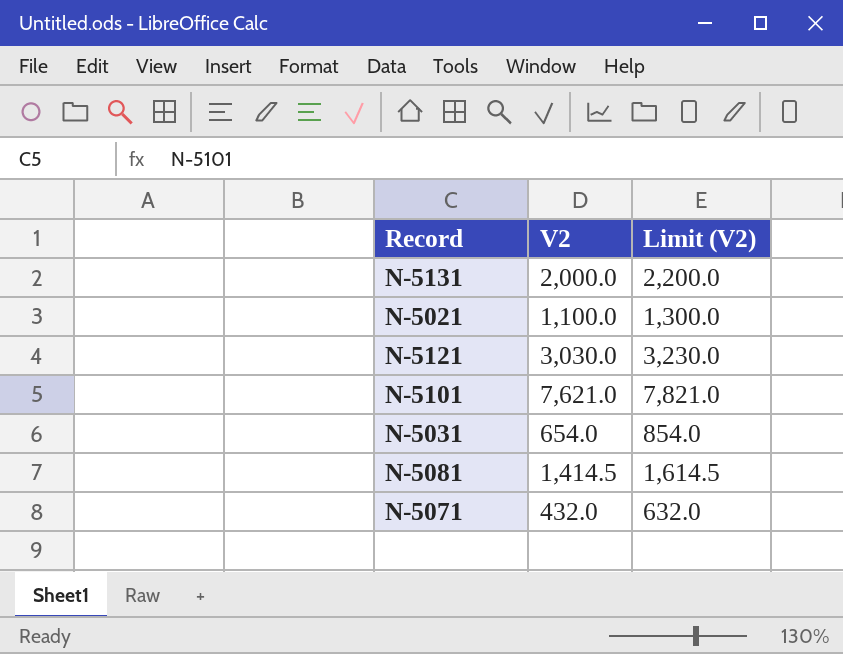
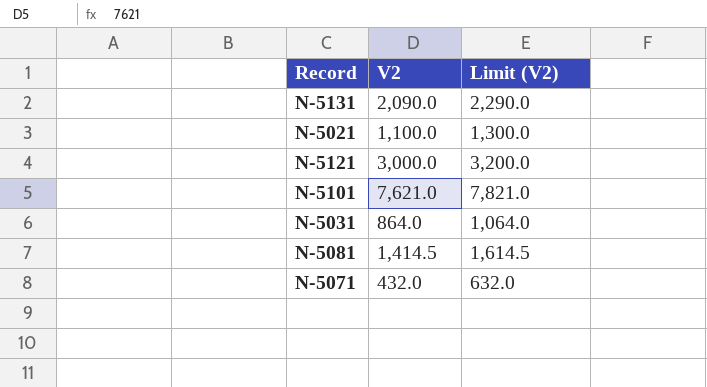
N-5131 | V2: 2,000.0 -> 2,090.0
N-5131 | Limit (V2): 2,200.0 -> 2,290.0
N-5121 | V2: 3,030.0 -> 3,000.0
N-5121 | Limit (V2): 3,230.0 -> 3,200.0
N-5031 | V2: 654.0 -> 864.0
N-5031 | Limit (V2): 854.0 -> 1,064.0

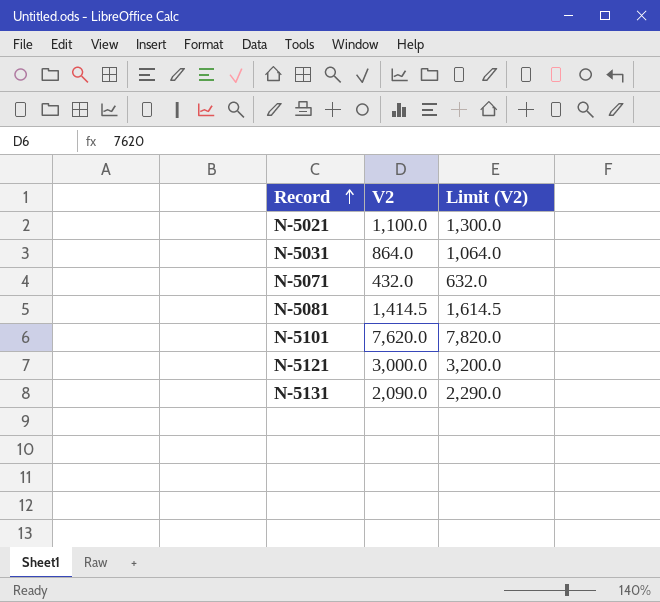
row order: none -> Record ascending
N-5101 | V2: 7,621.0 -> 7,620.0
N-5101 | Limit (V2): 7,821.0 -> 7,820.0

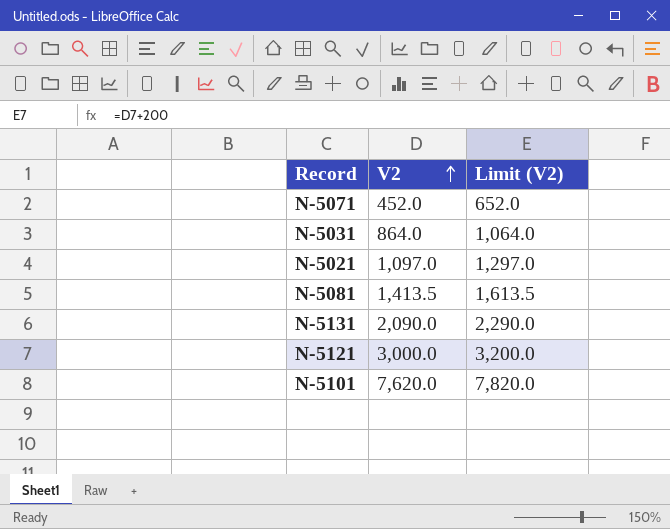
row order: Record ascending -> V2 ascending
N-5071 | V2: 432.0 -> 452.0
N-5071 | Limit (V2): 632.0 -> 652.0
N-5021 | V2: 1,100.0 -> 1,097.0
N-5021 | Limit (V2): 1,300.0 -> 1,297.0
N-5081 | V2: 1,414.5 -> 1,413.5
N-5081 | Limit (V2): 1,614.5 -> 1,613.5

